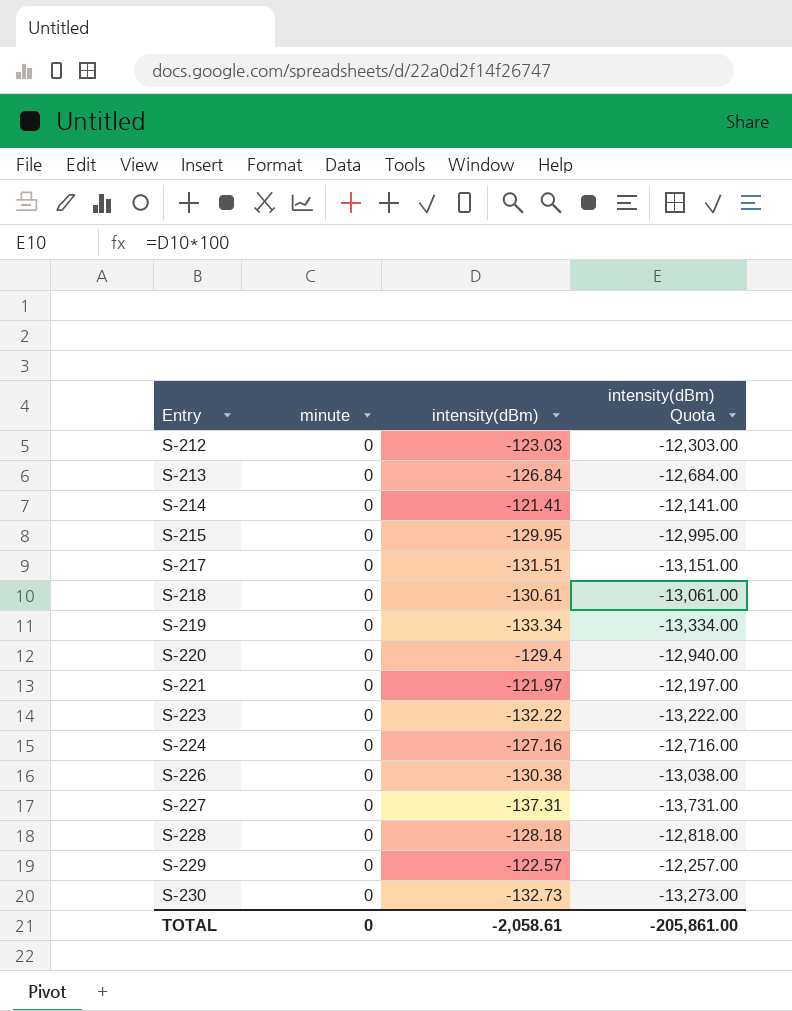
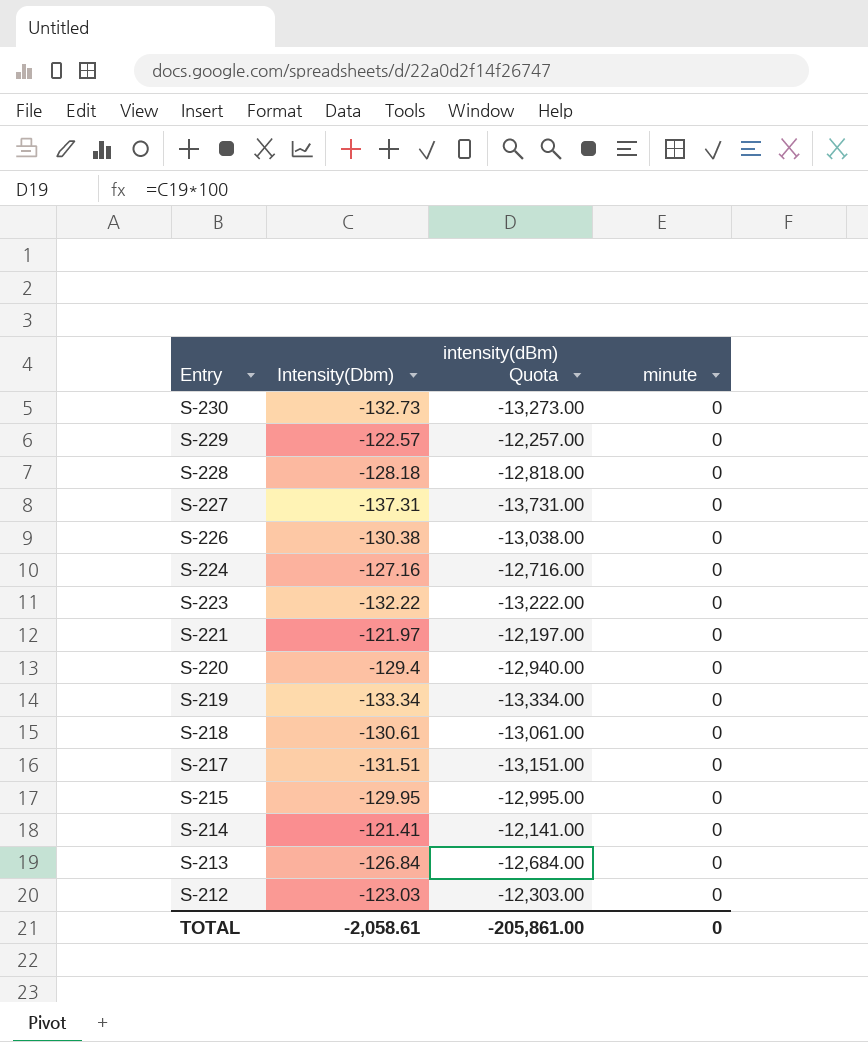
row order: Entry ascending -> Entry descending
column name: intensity(dBm) -> Intensity(Dbm)
column minute | position: 2 -> 4

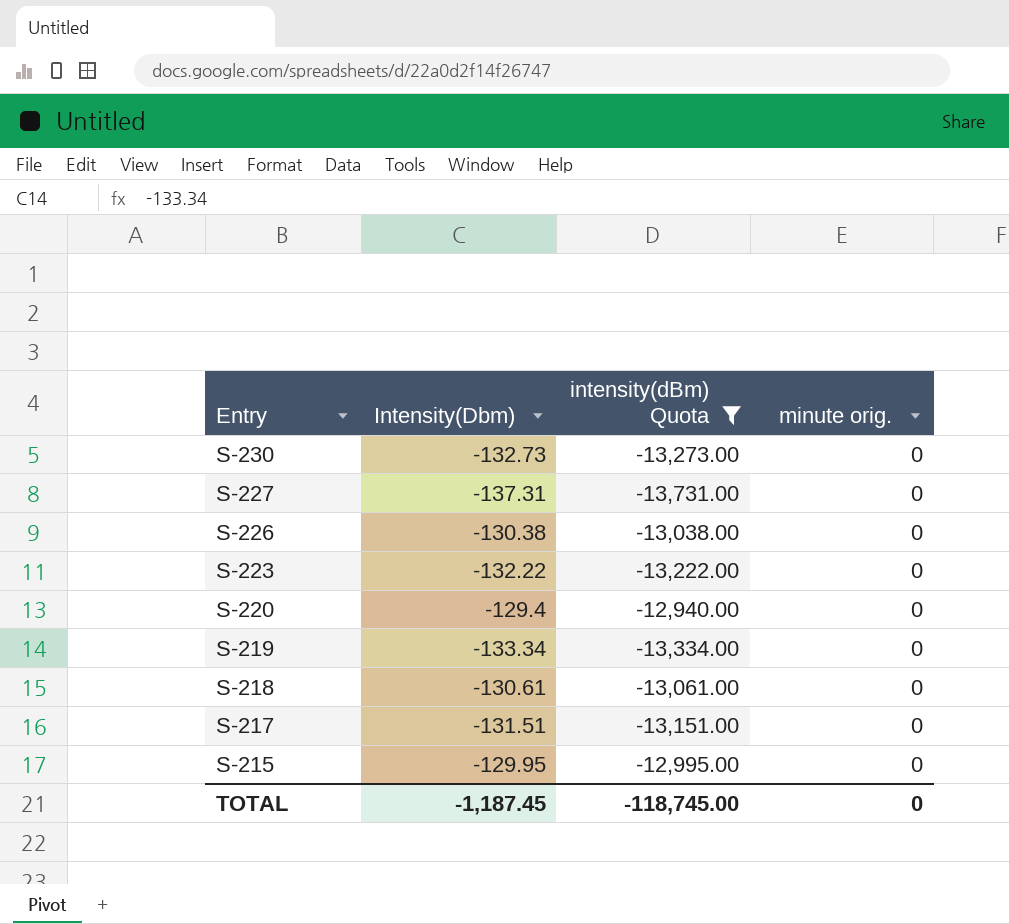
filter: none -> intensity(dBm) Quota <= -12,940.00
column name: minute -> minute orig.
TOTAL | Intensity(Dbm): -2,058.61 -> -1,187.45
TOTAL | intensity(dBm) Quota: -205,861.00 -> -118,745.00

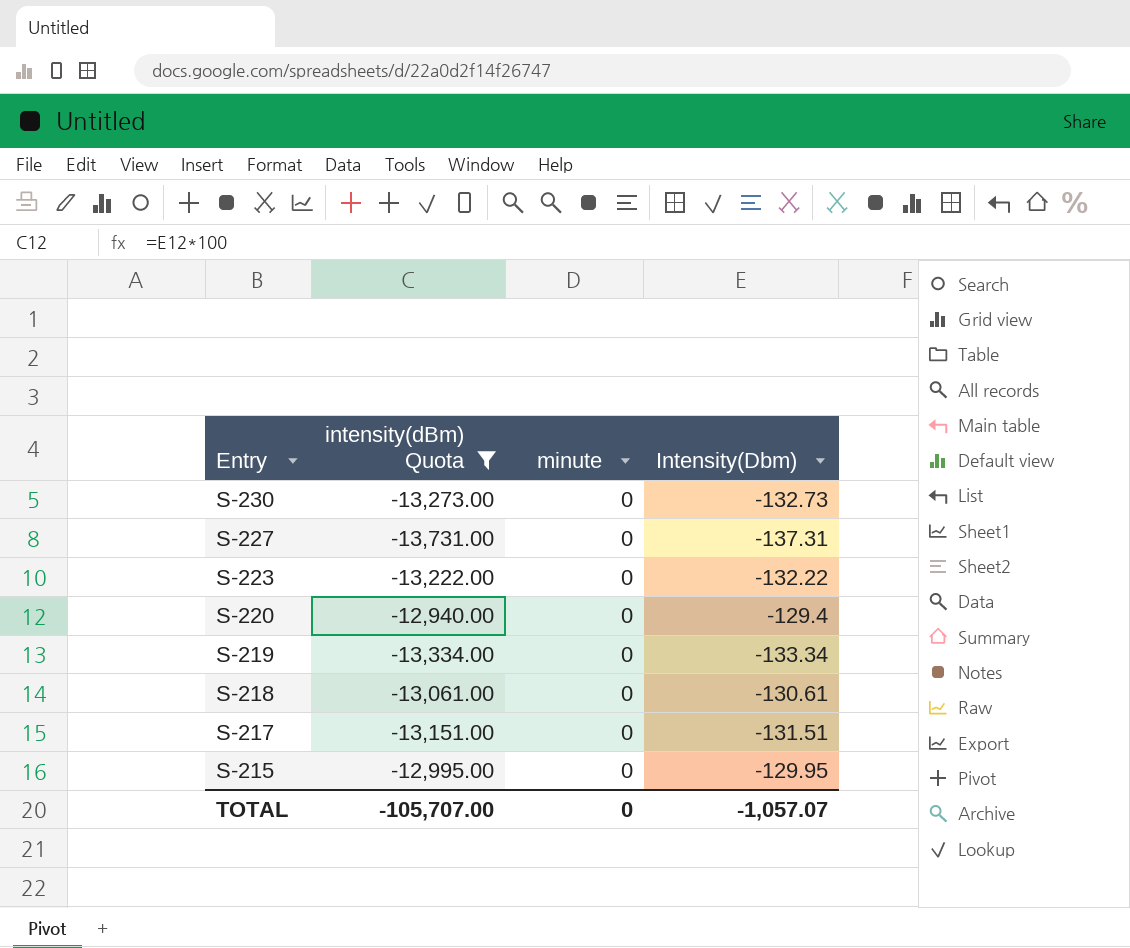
column name: minute orig. -> minute
column Intensity(Dbm) | position: 2 -> 4
row S-226: -130.38 | -13,038.00 | 0 -> none
TOTAL | intensity(dBm) Quota: -118,745.00 -> -105,707.00
TOTAL | Intensity(Dbm): -1,187.45 -> -1,057.07

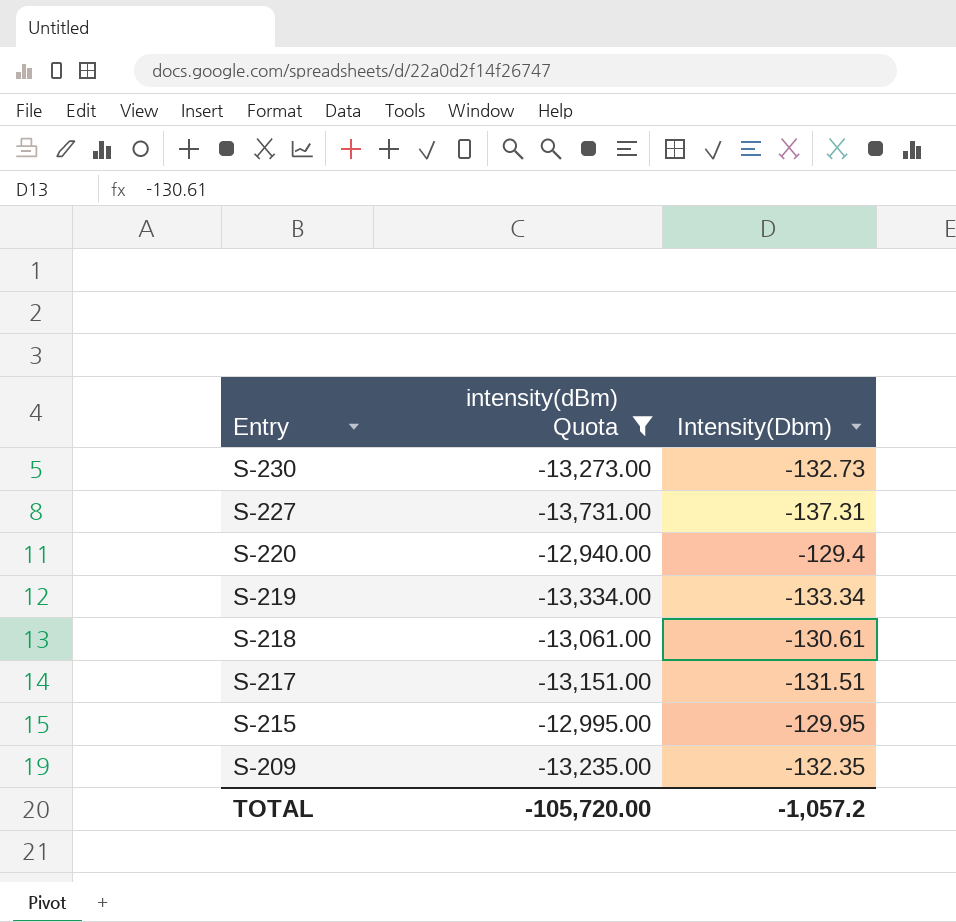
column minute | position: 3 -> none
row S-223: -13,222.00 | 0 | -132.22 -> none
row S-209: none -> -13,235.00 | -132.35
TOTAL | intensity(dBm) Quota: -105,707.00 -> -105,720.00
TOTAL | Intensity(Dbm): -1,057.07 -> -1,057.2

